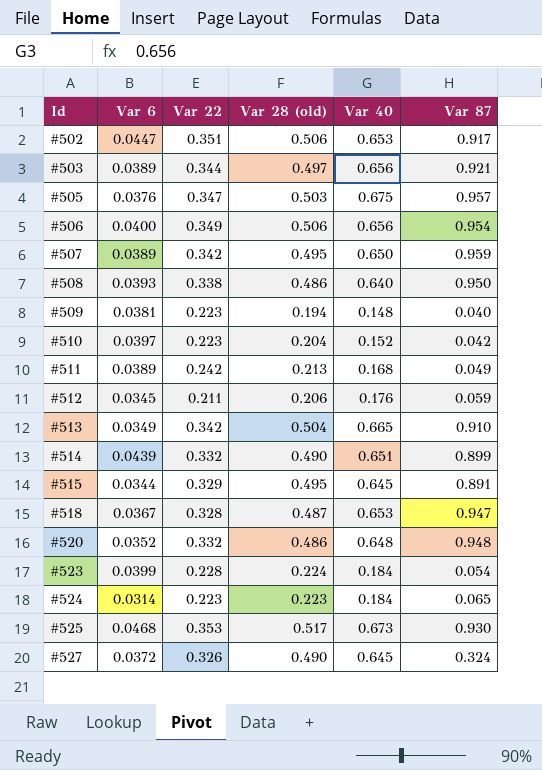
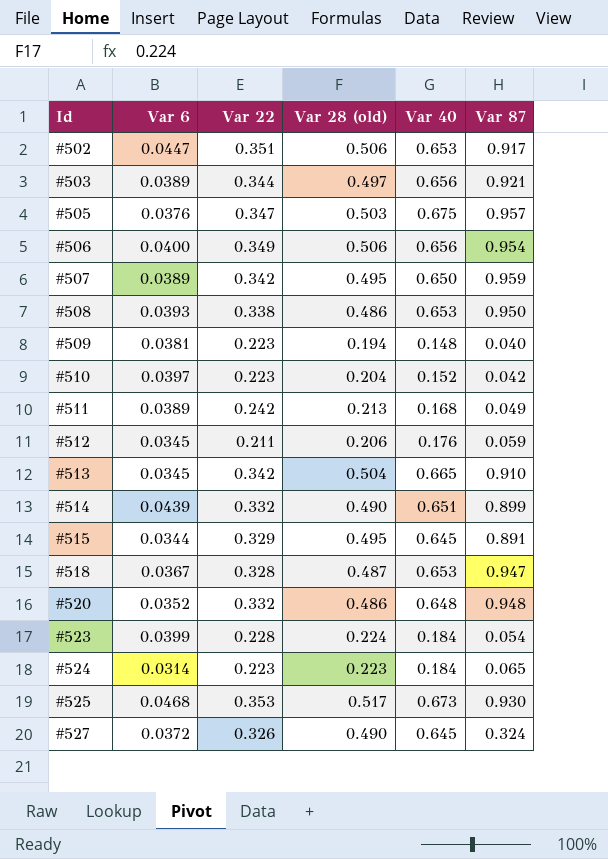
#508 | Var 40: 0.640 -> 0.653
#513 | Var 6: 0.0349 -> 0.0345

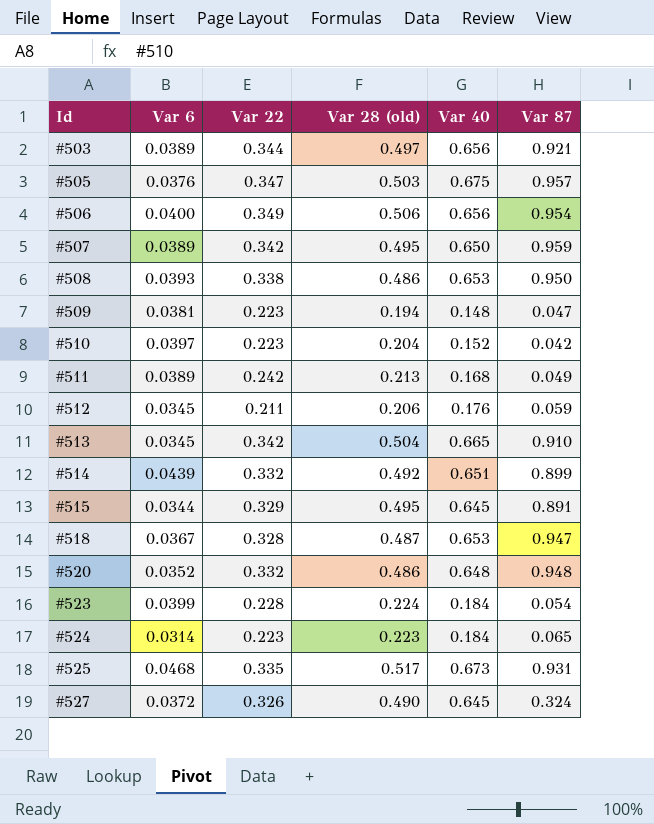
row #502: 0.0447 | 0.351 | 0.506 | 0.653 | 0.917 -> none
#509 | Var 87: 0.040 -> 0.047
#514 | Var 28 (old): 0.490 -> 0.492
#525 | Var 22: 0.353 -> 0.335
#525 | Var 87: 0.930 -> 0.931

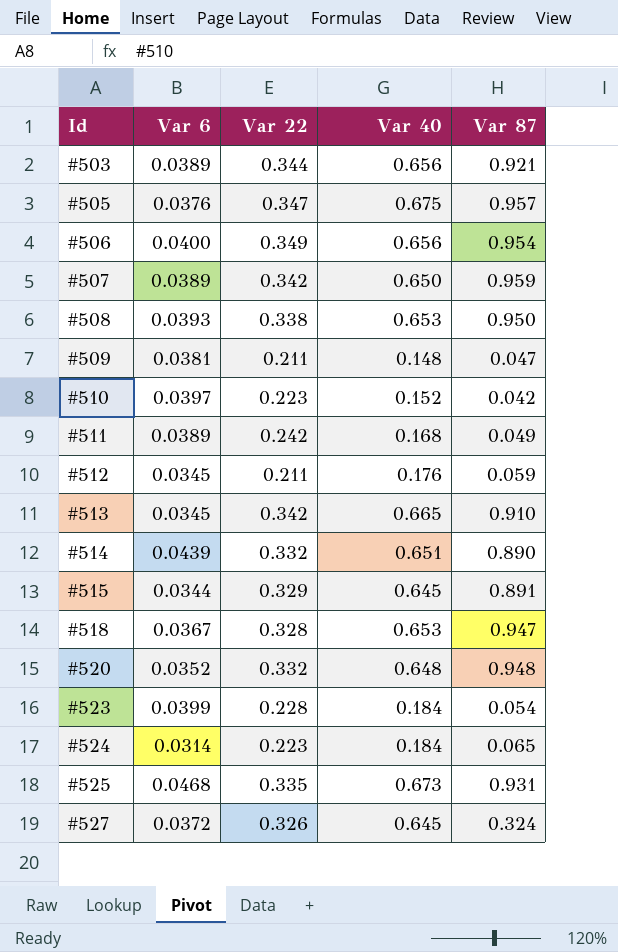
column Var 28 (old) | position: 4 -> none
#509 | Var 22: 0.223 -> 0.211
#514 | Var 87: 0.899 -> 0.890

